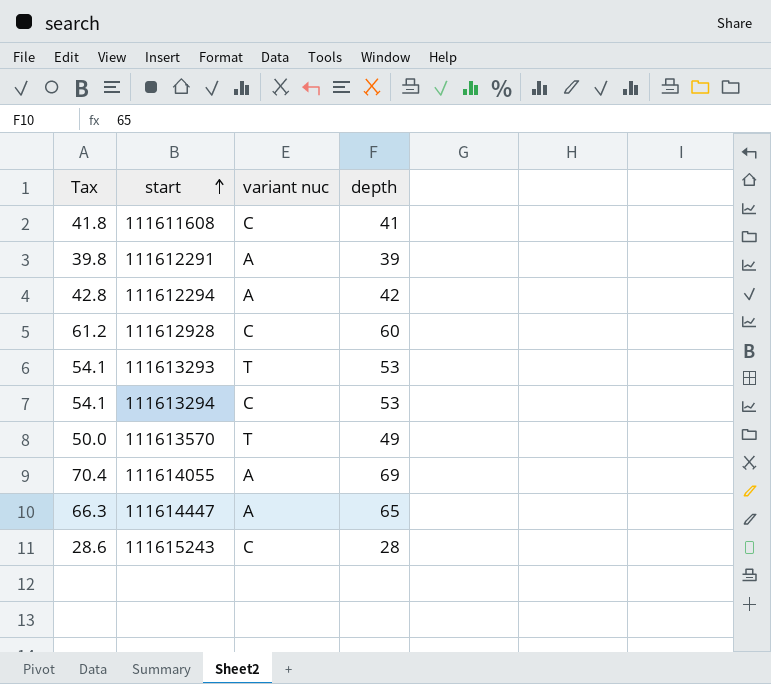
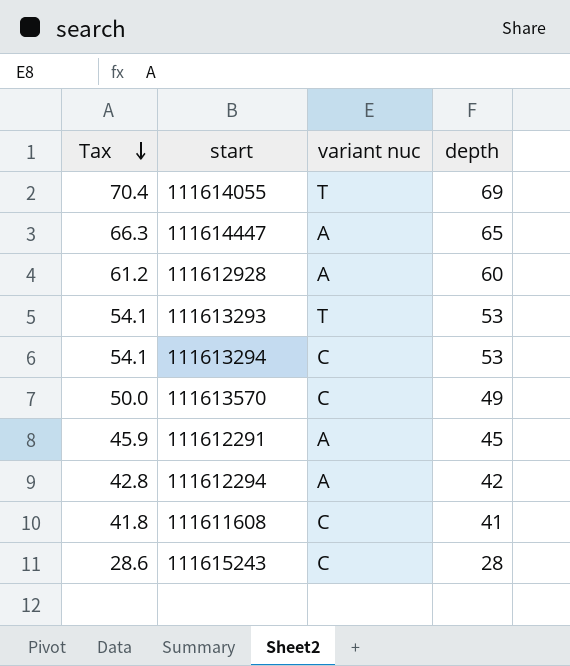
row order: start ascending -> Tax descending
111614055 | variant nuc: A -> T
111612928 | variant nuc: C -> A
111613570 | variant nuc: T -> C
111612291 | Tax: 39.8 -> 45.9
111612291 | depth: 39 -> 45

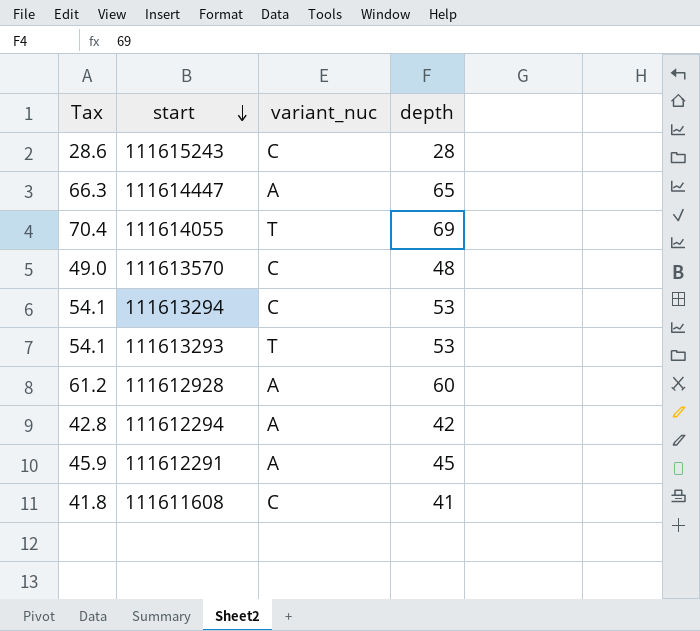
row order: Tax descending -> start descending
column name: variant nuc -> variant_nuc
111613570 | Tax: 50.0 -> 49.0
111613570 | depth: 49 -> 48

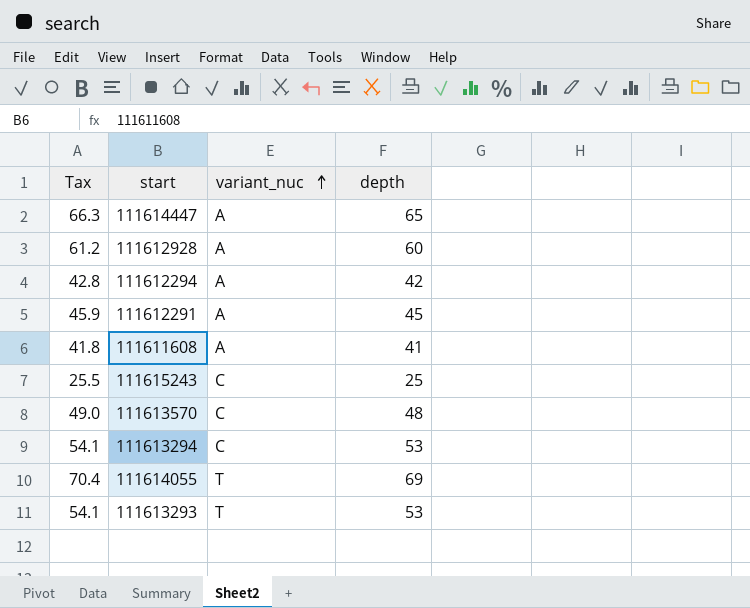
row order: start descending -> variant_nuc ascending
111611608 | variant_nuc: C -> A
111615243 | Tax: 28.6 -> 25.5
111615243 | depth: 28 -> 25

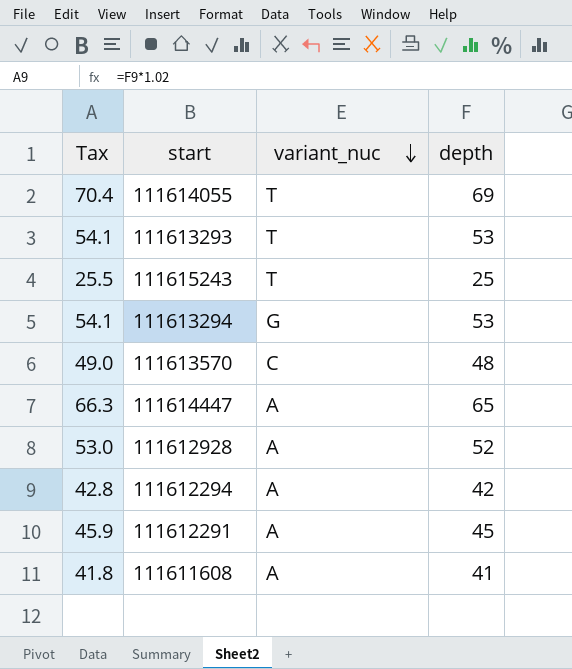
row order: variant_nuc ascending -> variant_nuc descending
111615243 | variant_nuc: C -> T
111613294 | variant_nuc: C -> G
111612928 | Tax: 61.2 -> 53.0
111612928 | depth: 60 -> 52

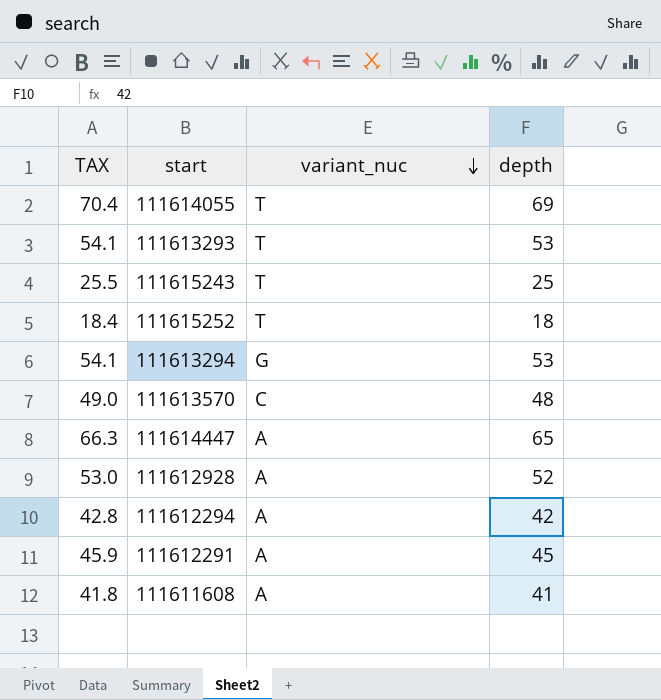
column name: Tax -> TAX
row 111615252: none -> 18.4 | T | 18

